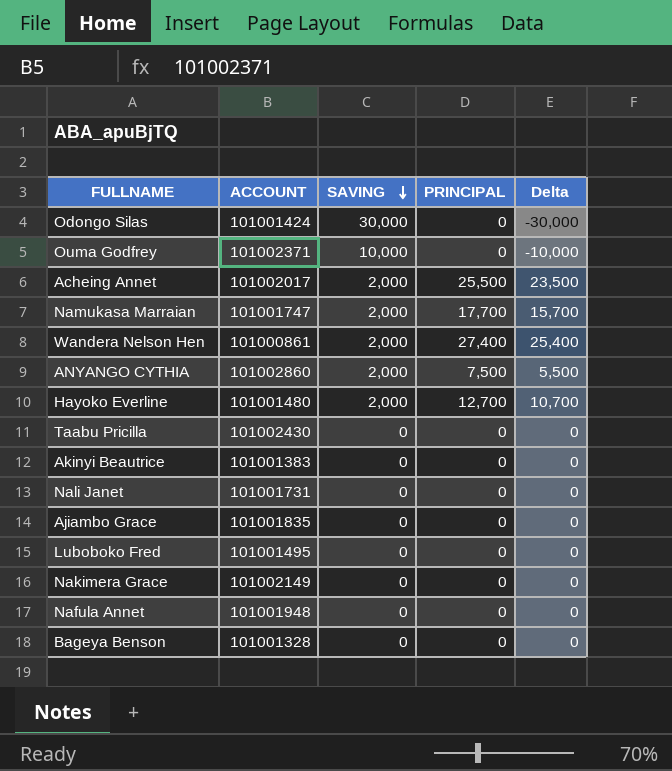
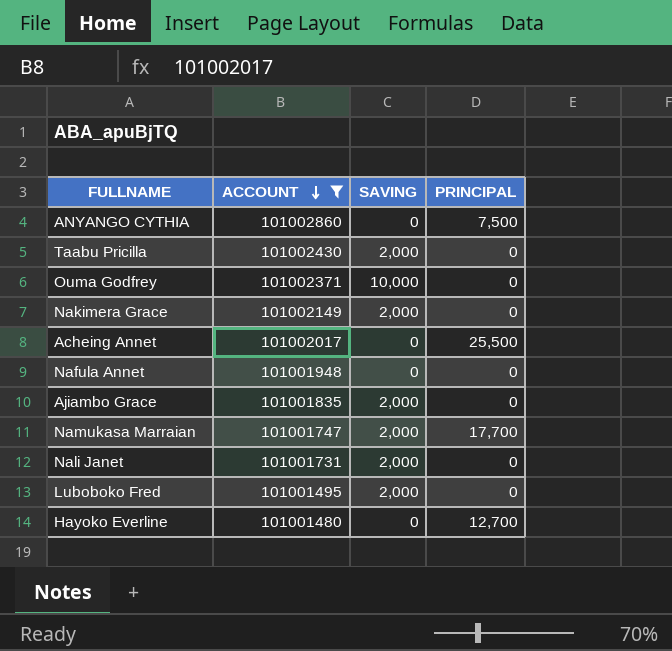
filter: none -> ACCOUNT >= 101001480
row order: SAVING descending -> ACCOUNT descending
column Delta | formula: [PRINCIPAL] - [SAVING] -> none
ANYANGO CYTHIA | SAVING: 2,000 -> 0
Taabu Pricilla | SAVING: 0 -> 2,000
Nakimera Grace | SAVING: 0 -> 2,000
Acheing Annet | SAVING: 2,000 -> 0
Ajiambo Grace | SAVING: 0 -> 2,000
Nali Janet | SAVING: 0 -> 2,000
Luboboko Fred | SAVING: 0 -> 2,000
Hayoko Everline | SAVING: 2,000 -> 0

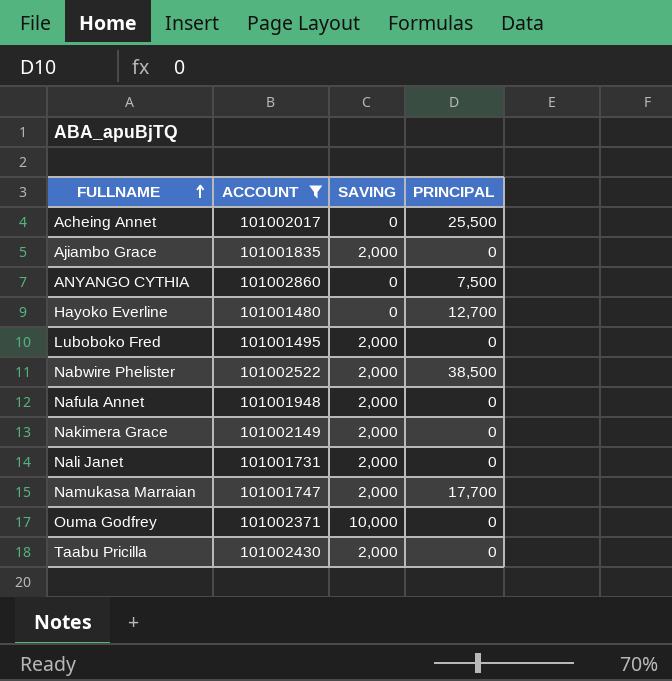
row order: ACCOUNT descending -> FULLNAME ascending
row Nabwire Phelister: none -> 101002522 | 2,000 | 38,500
Nafula Annet | SAVING: 0 -> 2,000

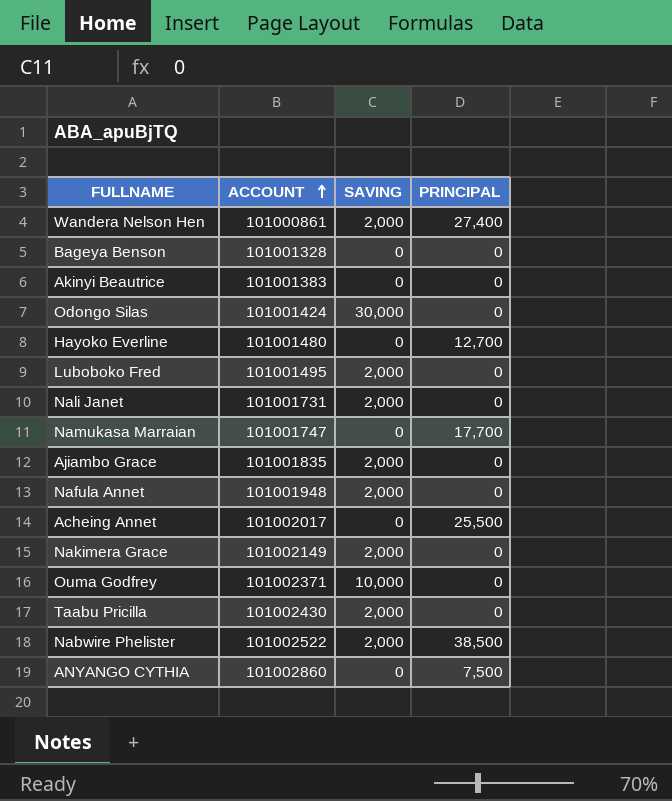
filter: ACCOUNT >= 101001480 -> none
row order: FULLNAME ascending -> ACCOUNT ascending
Namukasa Marraian | SAVING: 2,000 -> 0

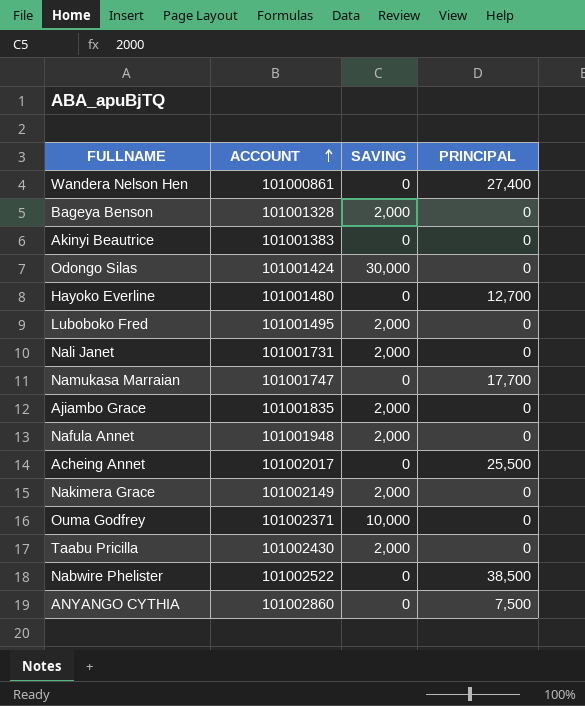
Wandera Nelson Hen | SAVING: 2,000 -> 0
Bageya Benson | SAVING: 0 -> 2,000
Nabwire Phelister | SAVING: 2,000 -> 0

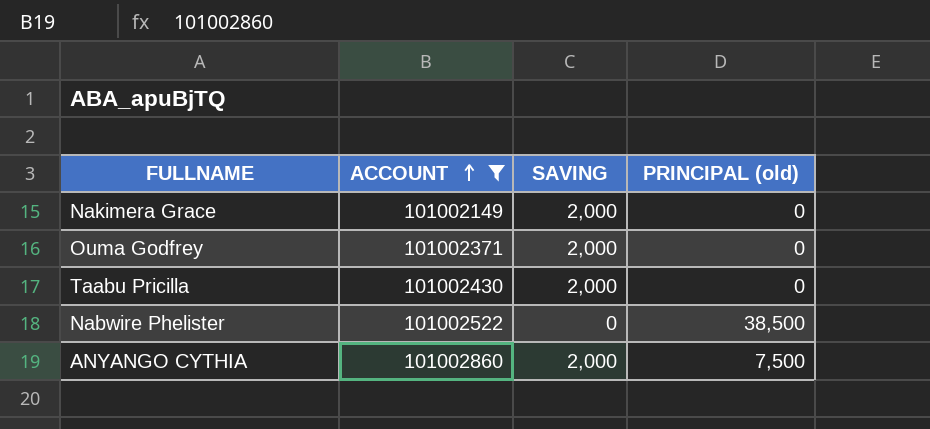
filter: none -> ACCOUNT >= 101002149
column name: PRINCIPAL -> PRINCIPAL (old)
Ouma Godfrey | SAVING: 10,000 -> 2,000
ANYANGO CYTHIA | SAVING: 0 -> 2,000

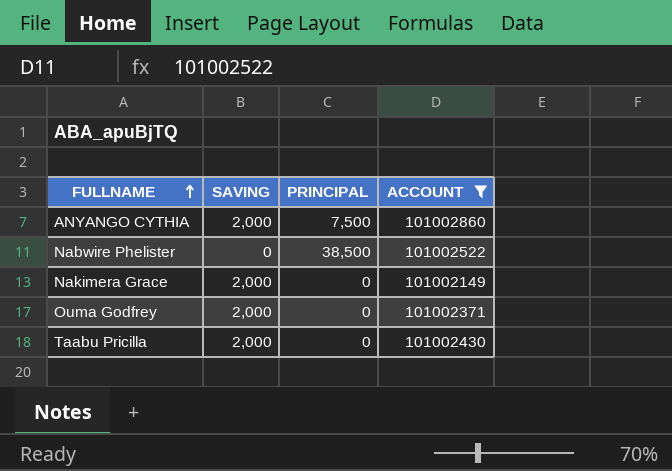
row order: ACCOUNT ascending -> FULLNAME ascending
column name: PRINCIPAL (old) -> PRINCIPAL
column ACCOUNT | position: 2 -> 4

